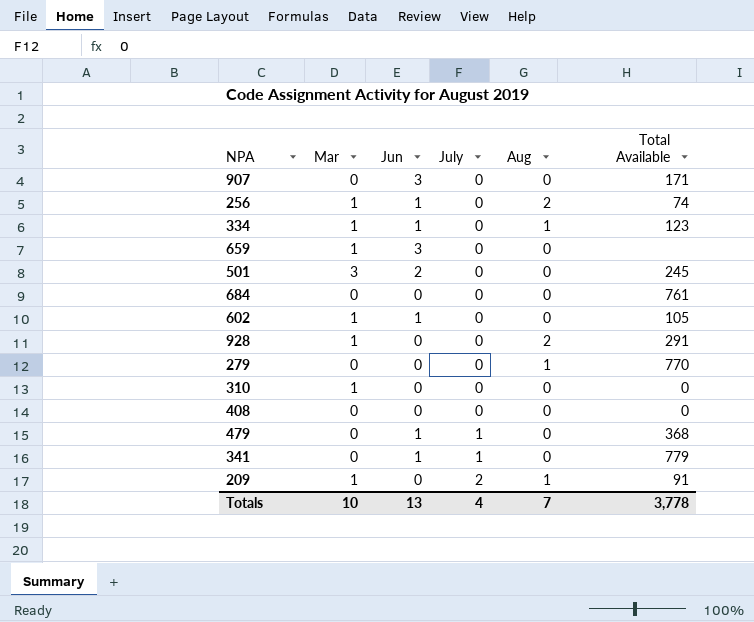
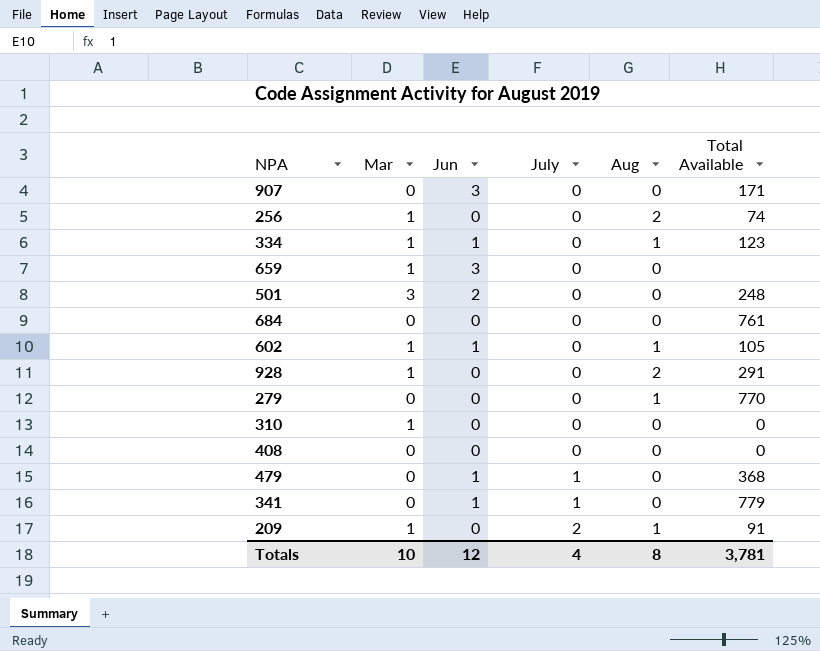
256 | Jun: 1 -> 0
501 | Total Available: 245 -> 248
602 | Aug: 0 -> 1
Totals | Jun: 13 -> 12
Totals | Aug: 7 -> 8
Totals | Total Available: 3,778 -> 3,781

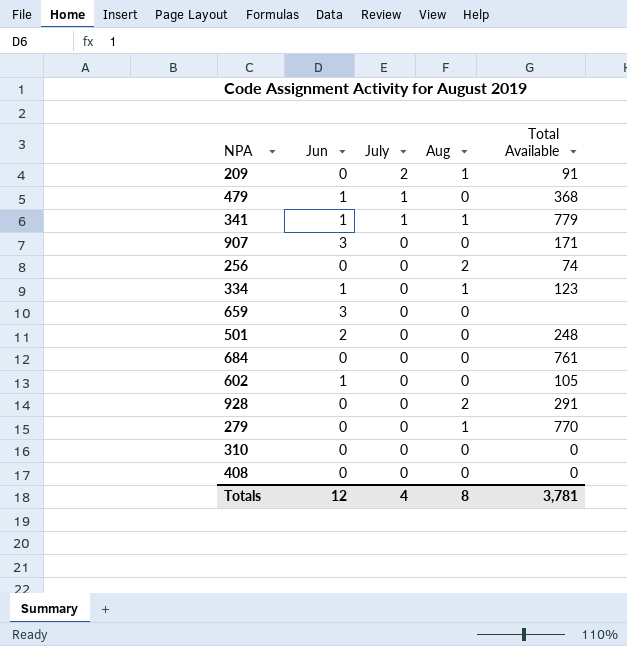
row order: July ascending -> July descending
column Mar | position: 2 -> none
341 | Aug: 0 -> 1
602 | Aug: 1 -> 0

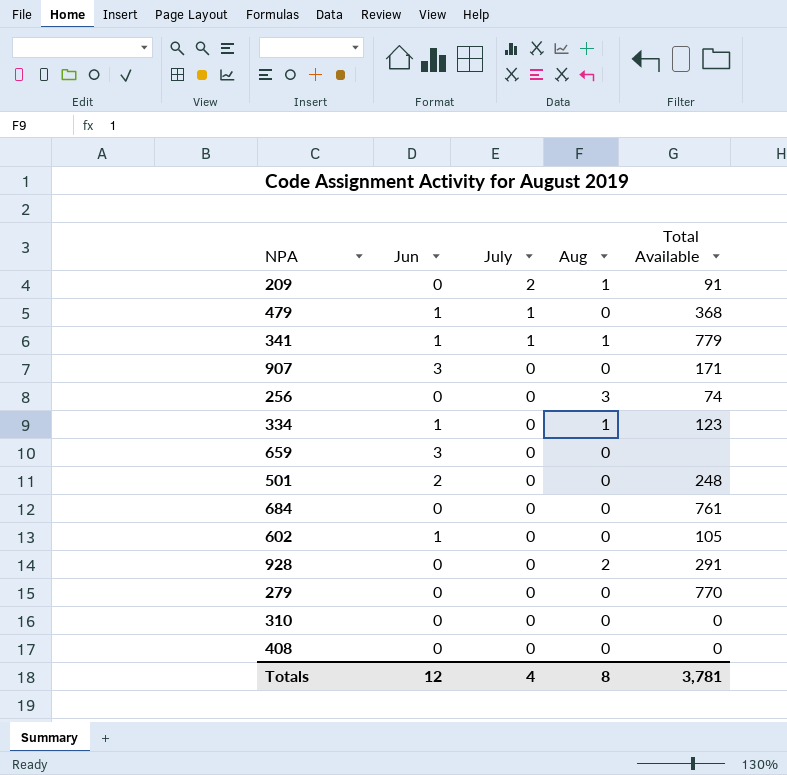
256 | Aug: 2 -> 3
279 | Aug: 1 -> 0

